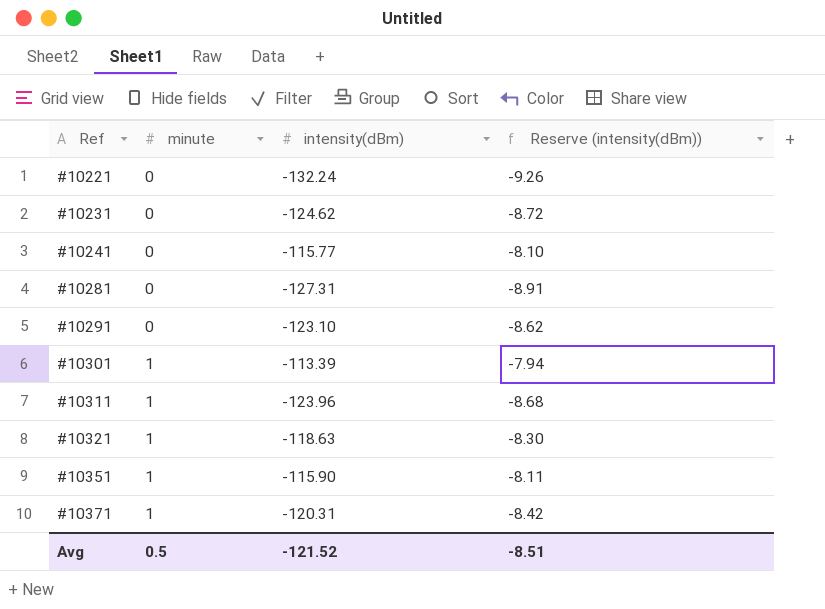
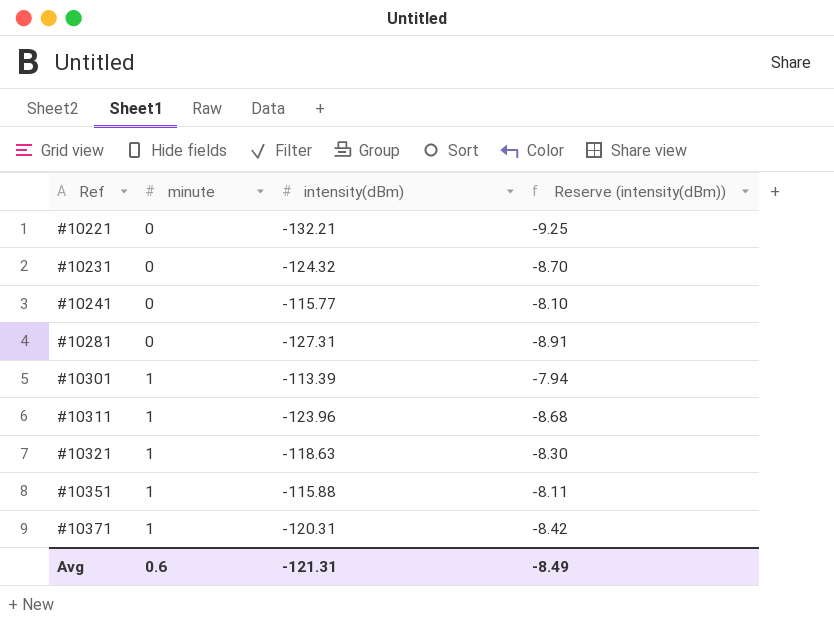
row #10291: 0 | -123.10 | -8.62 -> none
#10221 | intensity(dBm): -132.24 -> -132.21
#10221 | Reserve (intensity(dBm)): -9.26 -> -9.25
#10231 | intensity(dBm): -124.62 -> -124.32
#10231 | Reserve (intensity(dBm)): -8.72 -> -8.70
#10351 | intensity(dBm): -115.90 -> -115.88
Avg | minute: 0.5 -> 0.6
Avg | intensity(dBm): -121.52 -> -121.31
Avg | Reserve (intensity(dBm)): -8.51 -> -8.49

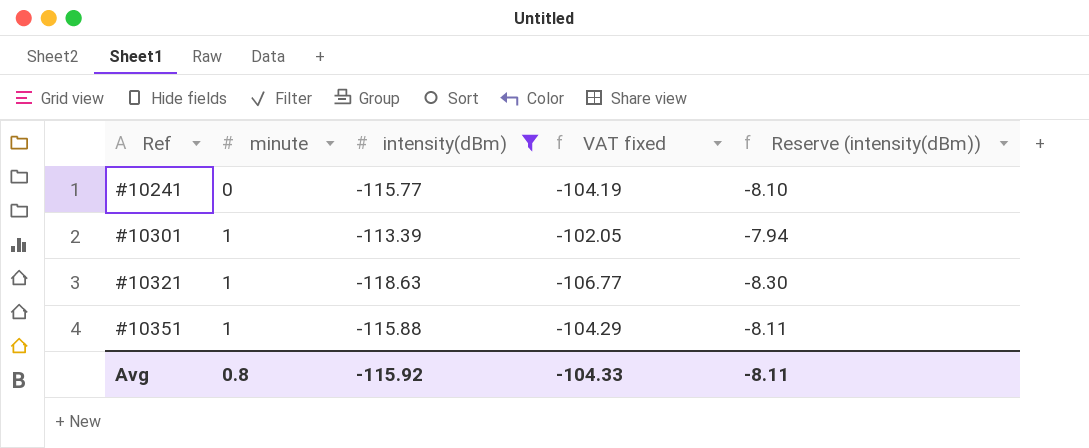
filter: none -> intensity(dBm) >= -118.63
column VAT fixed | formula: none -> [intensity(dBm)] * 0.9
Avg | minute: 0.6 -> 0.8
Avg | intensity(dBm): -121.31 -> -115.92
Avg | Reserve (intensity(dBm)): -8.49 -> -8.11

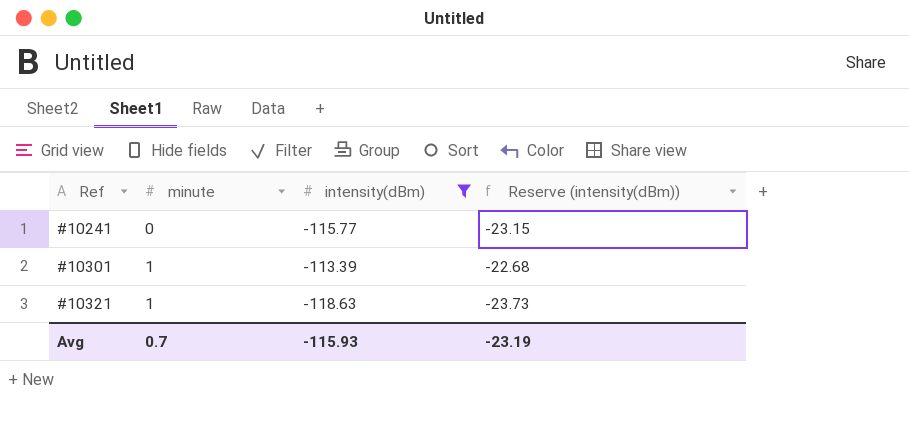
column VAT fixed | formula: [intensity(dBm)] * 0.9 -> none
column Reserve (intensity(dBm)) | formula: [intensity(dBm)] * 0.07 -> [intensity(dBm)] * 0.2
row #10351: 1 | -115.88 | -104.29 | -8.11 -> none
Avg | minute: 0.8 -> 0.7
Avg | intensity(dBm): -115.92 -> -115.93
Avg | Reserve (intensity(dBm)): -8.11 -> -23.19

